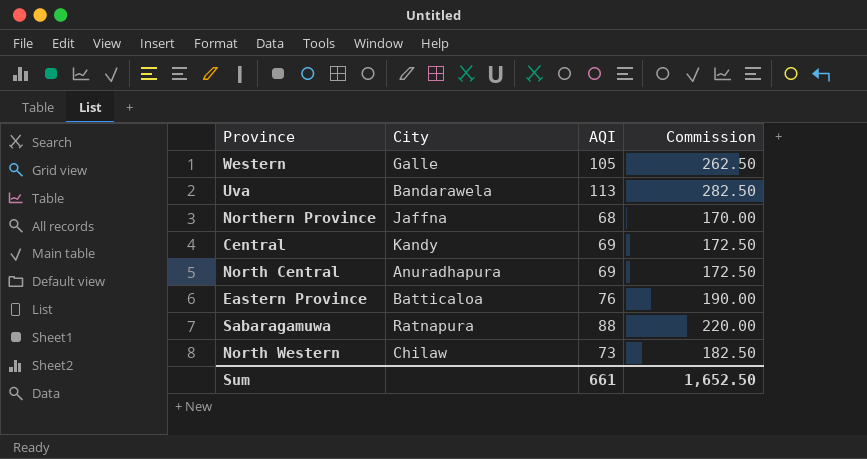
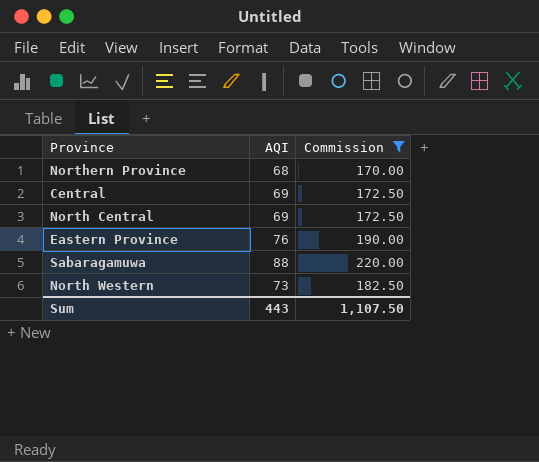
filter: none -> Commission <= 220.00
column City | position: 2 -> none
Sum | AQI: 661 -> 443
Sum | Commission: 1,652.50 -> 1,107.50

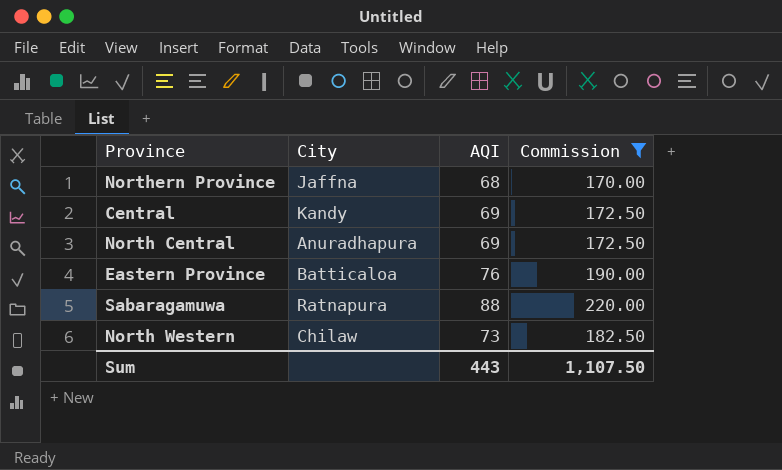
column City | position: none -> 2

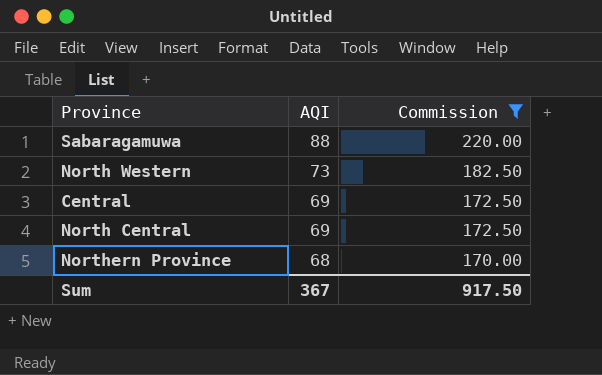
row order: none -> AQI descending
column City | position: 2 -> none
row Eastern Province: Batticaloa | 76 | 190.00 -> none
Sum | AQI: 443 -> 367
Sum | Commission: 1,107.50 -> 917.50

